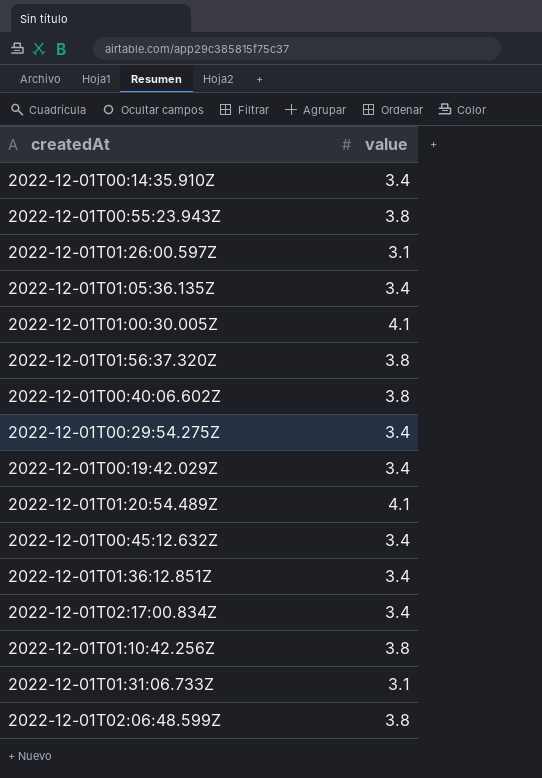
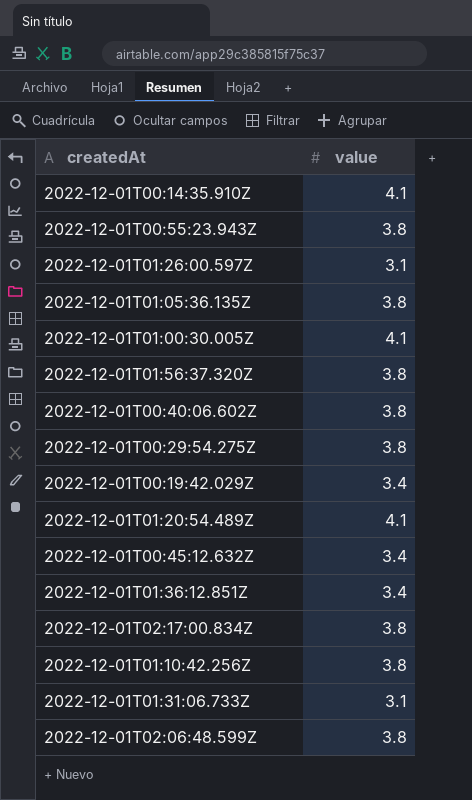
2022-12-01T00:14:35.910Z | value: 3.4 -> 4.1
2022-12-01T01:05:36.135Z | value: 3.4 -> 3.8
2022-12-01T00:29:54.275Z | value: 3.4 -> 3.8
2022-12-01T02:17:00.834Z | value: 3.4 -> 3.8

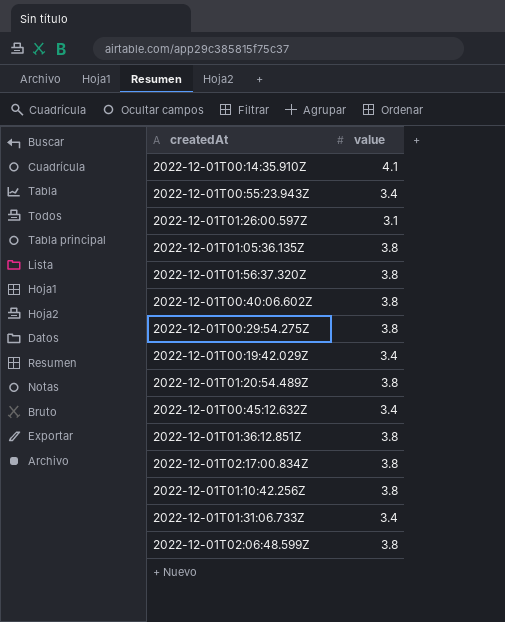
row 2022-12-01T01:00:30.005Z: 4.1 -> none
2022-12-01T00:55:23.943Z | value: 3.8 -> 3.4
2022-12-01T01:20:54.489Z | value: 4.1 -> 3.8
2022-12-01T01:36:12.851Z | value: 3.4 -> 3.8
2022-12-01T01:31:06.733Z | value: 3.1 -> 3.4

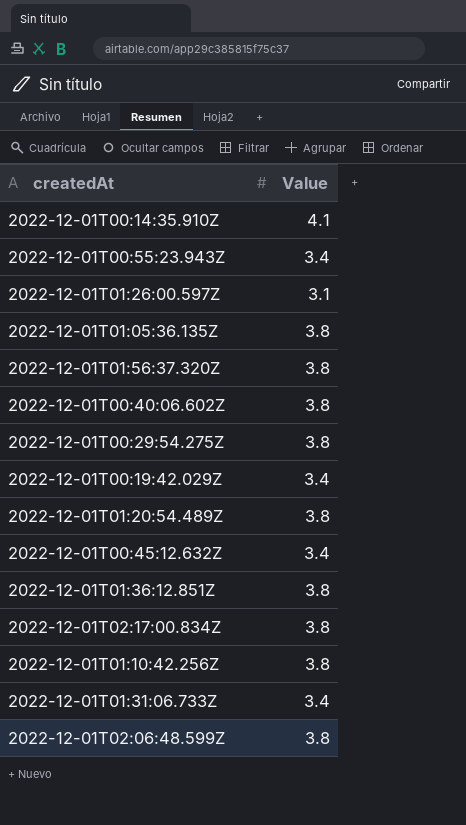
column name: value -> Value

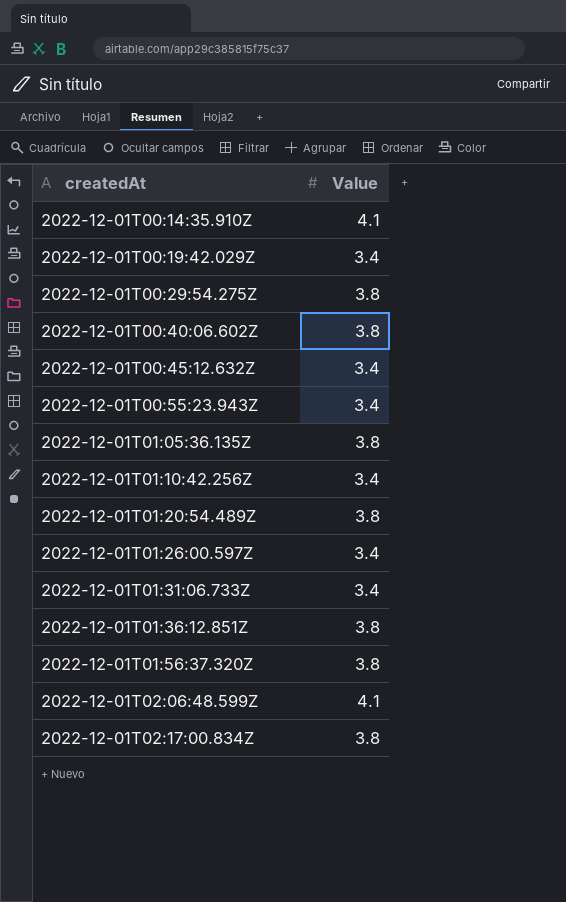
row order: none -> createdAt ascending
2022-12-01T01:10:42.256Z | Value: 3.8 -> 3.4
2022-12-01T01:26:00.597Z | Value: 3.1 -> 3.4
2022-12-01T02:06:48.599Z | Value: 3.8 -> 4.1

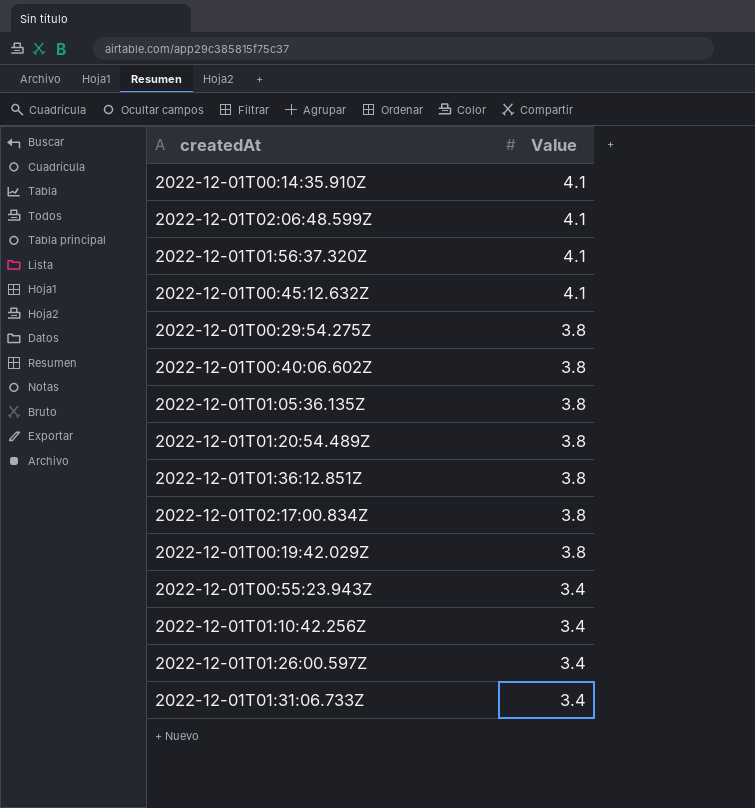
row order: createdAt ascending -> Value descending
2022-12-01T01:56:37.320Z | Value: 3.8 -> 4.1
2022-12-01T00:45:12.632Z | Value: 3.4 -> 4.1
2022-12-01T00:19:42.029Z | Value: 3.4 -> 3.8

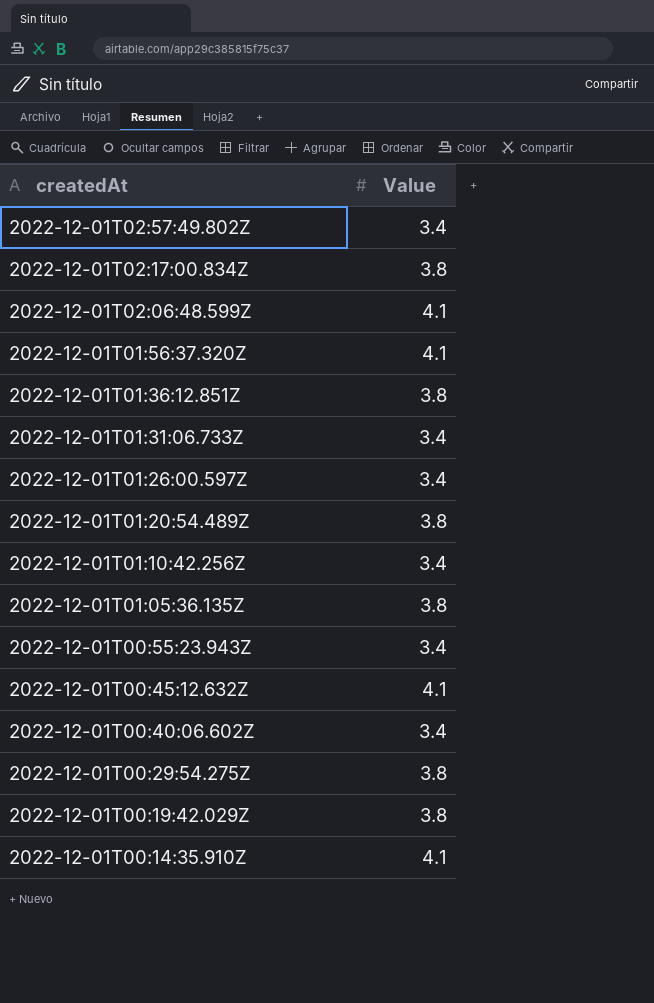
row order: Value descending -> createdAt descending
row 2022-12-01T02:57:49.802Z: none -> 3.4
2022-12-01T00:40:06.602Z | Value: 3.8 -> 3.4

